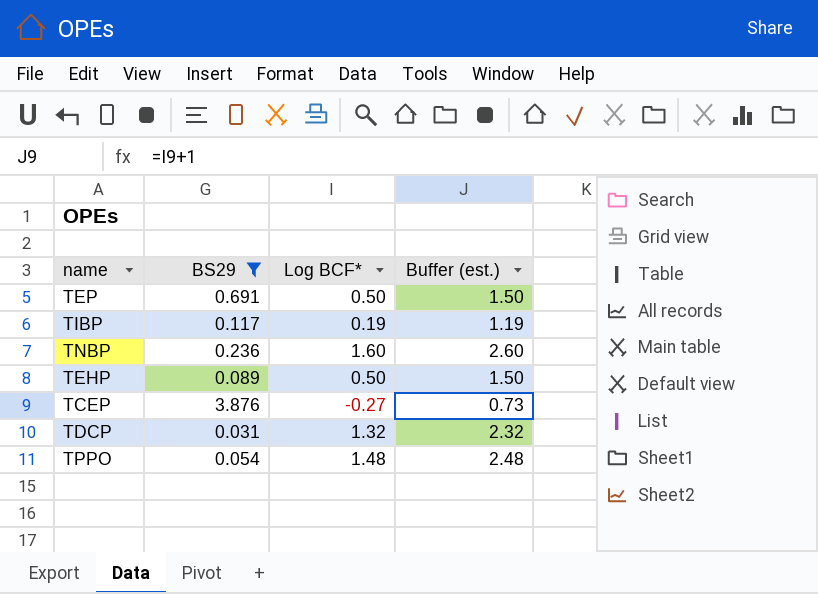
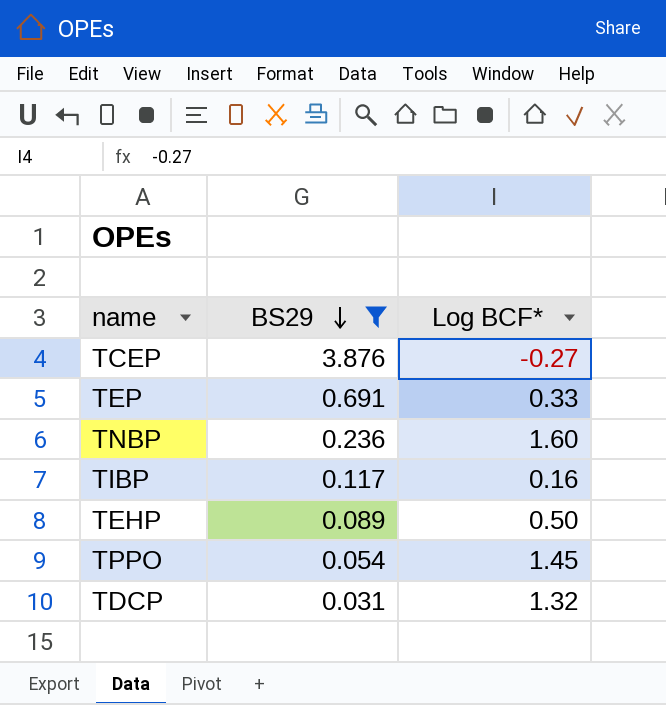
row order: none -> BS29 descending
column Buffer (est.) | formula: [Log BCF*] + 1 -> none
TEP | Log BCF*: 0.50 -> 0.33
TIBP | Log BCF*: 0.19 -> 0.16
TPPO | Log BCF*: 1.48 -> 1.45

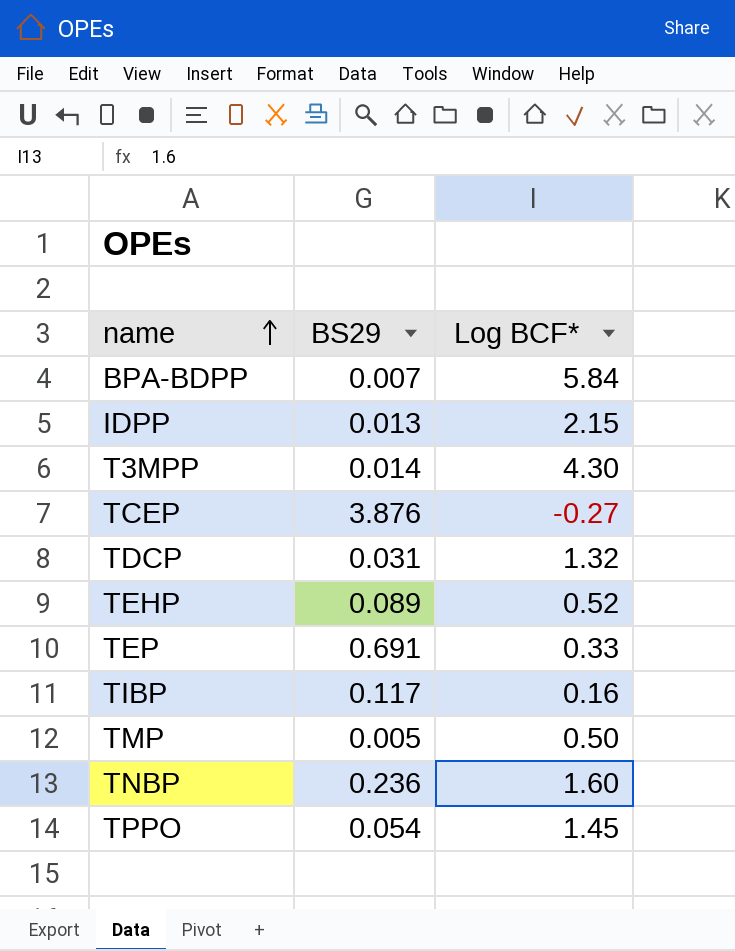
filter: BS29 >= 0.031 -> none
row order: BS29 descending -> name ascending
TEHP | Log BCF*: 0.50 -> 0.52

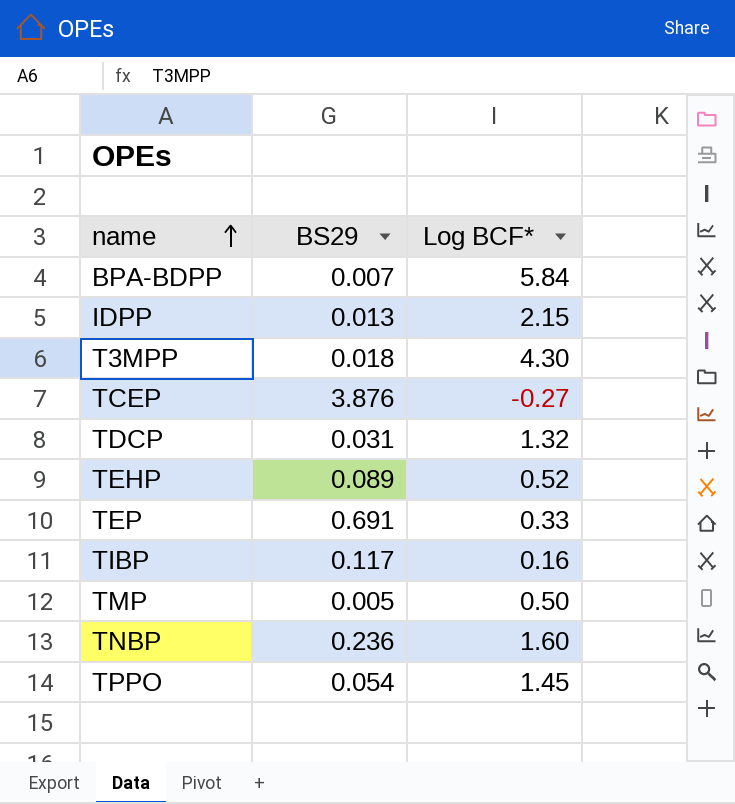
T3MPP | BS29: 0.014 -> 0.018

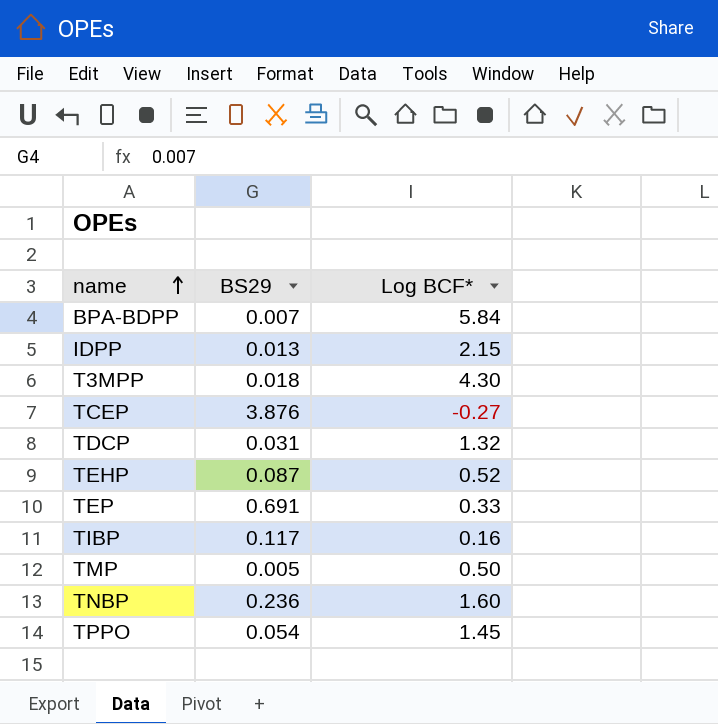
TEHP | BS29: 0.089 -> 0.087

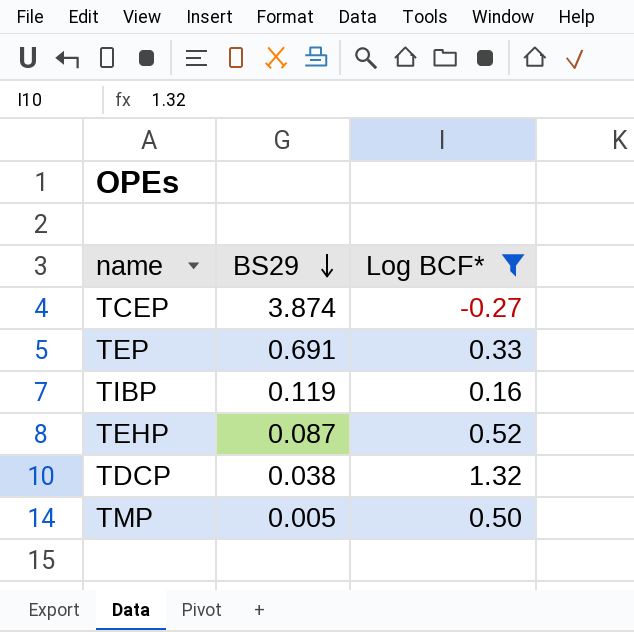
filter: none -> Log BCF* <= 1.32
row order: name ascending -> BS29 descending
TCEP | BS29: 3.876 -> 3.874
TIBP | BS29: 0.117 -> 0.119
TDCP | BS29: 0.031 -> 0.038

